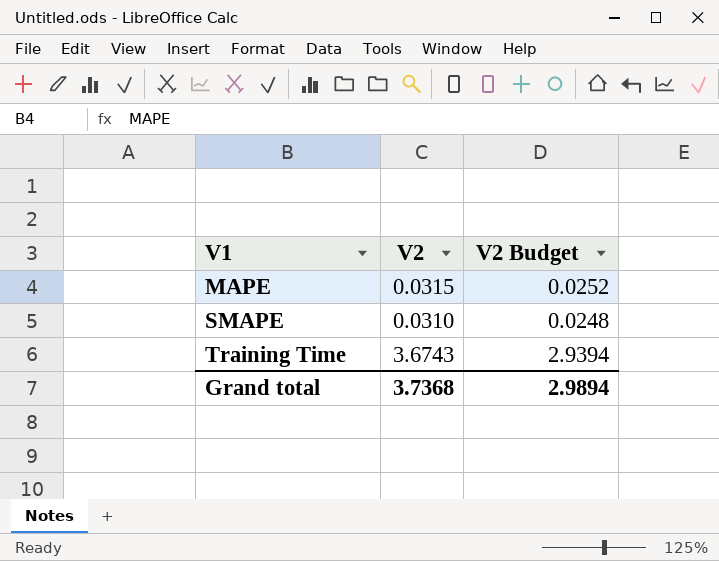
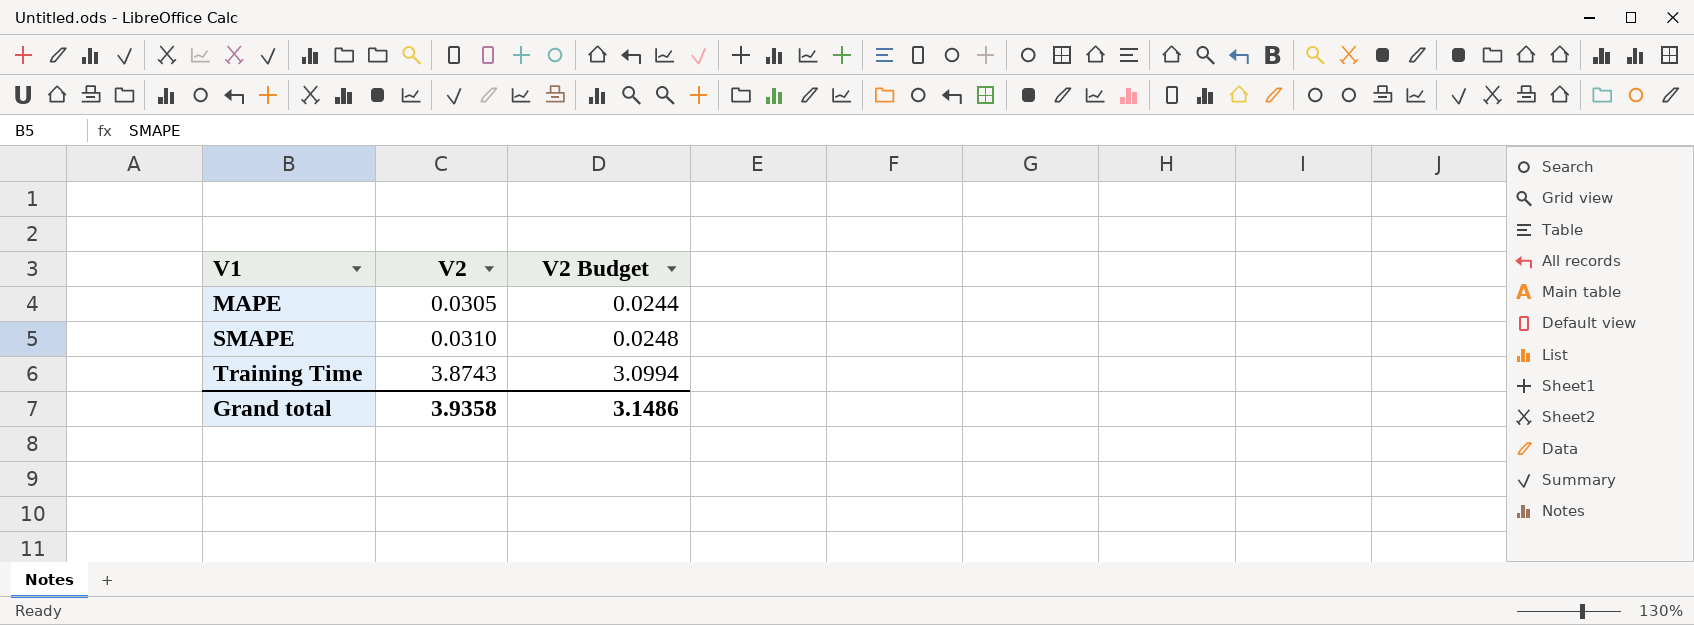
MAPE | V2: 0.0315 -> 0.0305
MAPE | V2 Budget: 0.0252 -> 0.0244
Training Time | V2: 3.6743 -> 3.8743
Training Time | V2 Budget: 2.9394 -> 3.0994
Grand total | V2: 3.7368 -> 3.9358
Grand total | V2 Budget: 2.9894 -> 3.1486

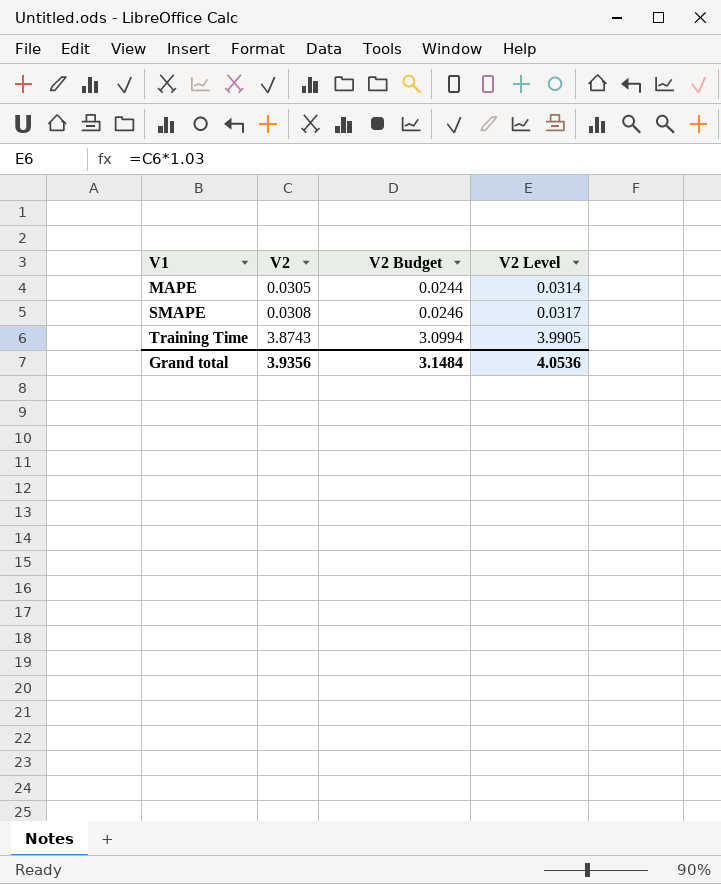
column V2 Level | formula: none -> [V2] * 1.03
SMAPE | V2: 0.0310 -> 0.0308
SMAPE | V2 Budget: 0.0248 -> 0.0246
Grand total | V2: 3.9358 -> 3.9356
Grand total | V2 Budget: 3.1486 -> 3.1484

